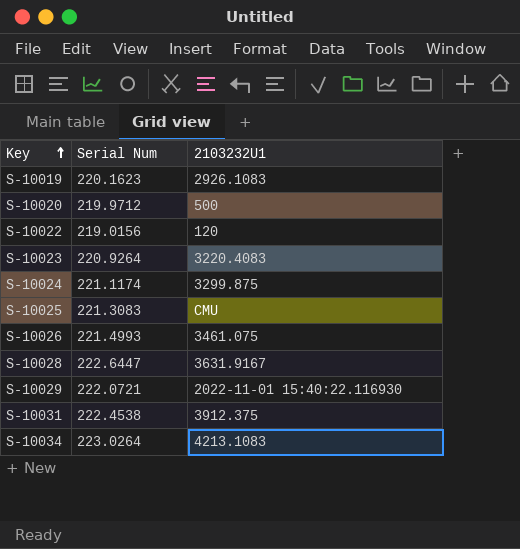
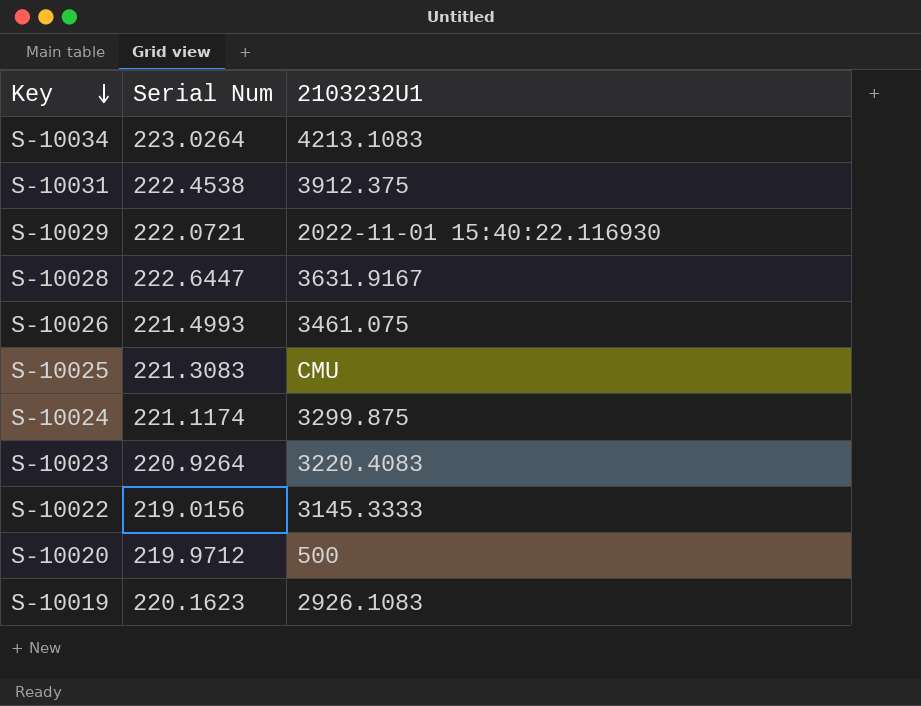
row order: Key ascending -> Key descending
S-10022 | 2103232U1: 120 -> 3145.3333

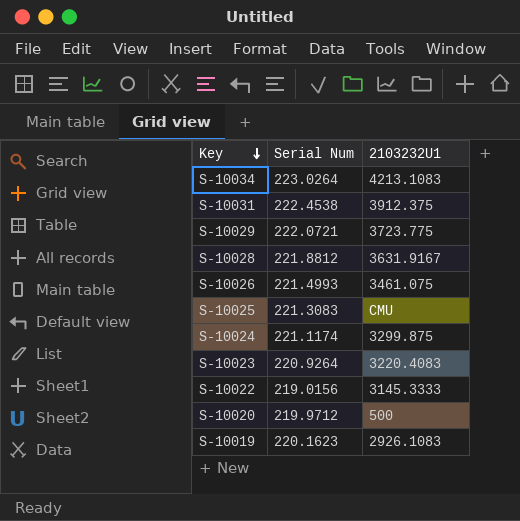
S-10029 | 2103232U1: 2022-11-01 15:40:22.116930 -> 3723.775
S-10028 | Serial Num: 222.6447 -> 221.8812

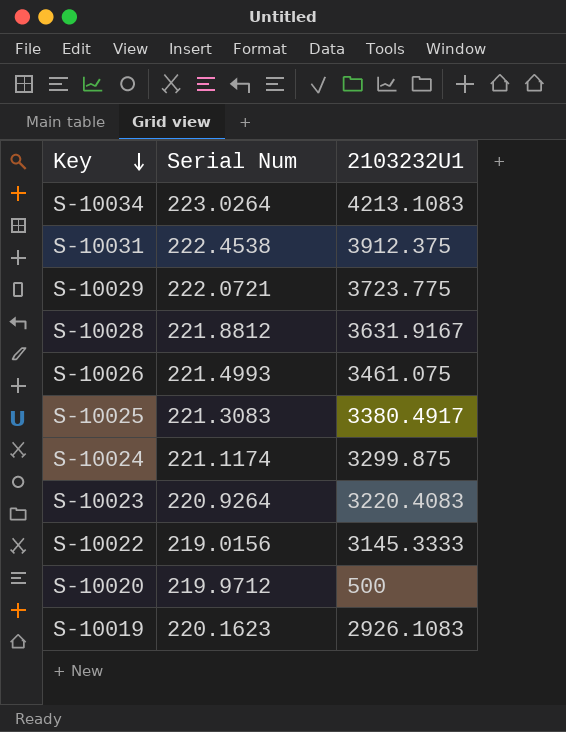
S-10025 | 2103232U1: CMU -> 3380.4917

